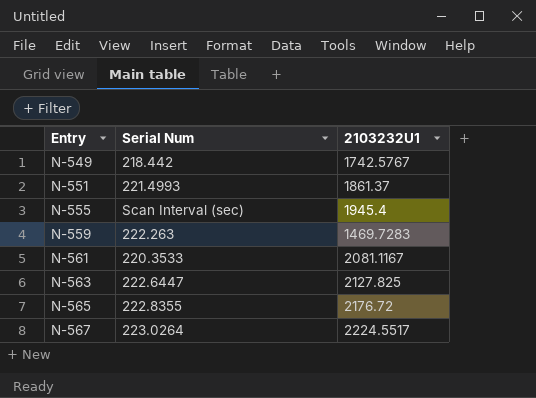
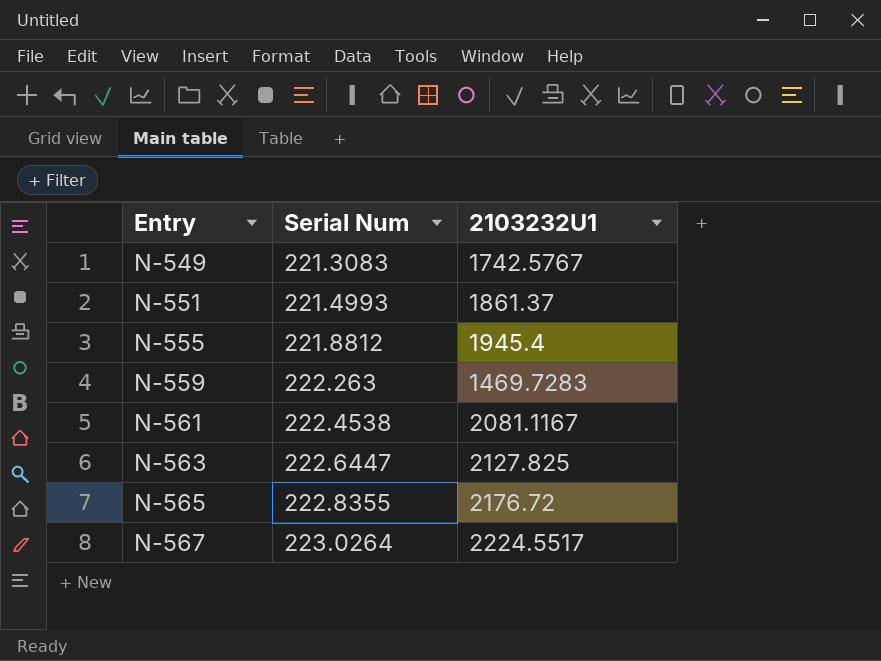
N-549 | Serial Num: 218.442 -> 221.3083
N-555 | Serial Num: Scan Interval (sec) -> 221.8812
N-561 | Serial Num: 220.3533 -> 222.4538

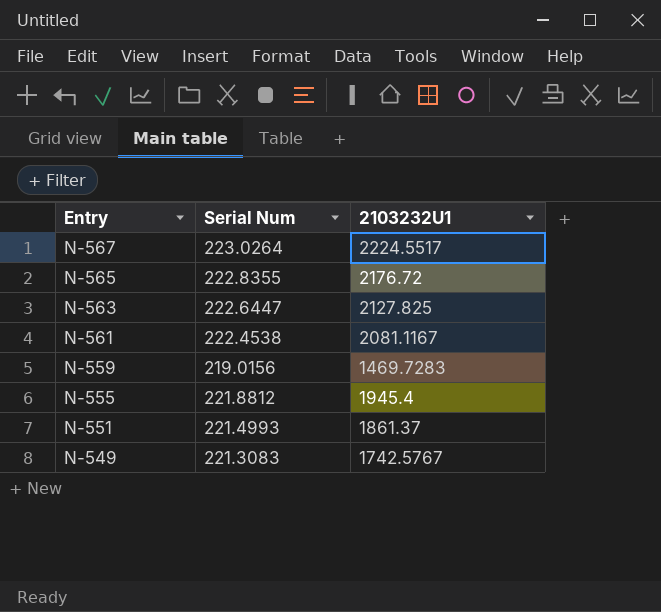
row order: Entry ascending -> Entry descending
N-559 | Serial Num: 222.263 -> 219.0156

